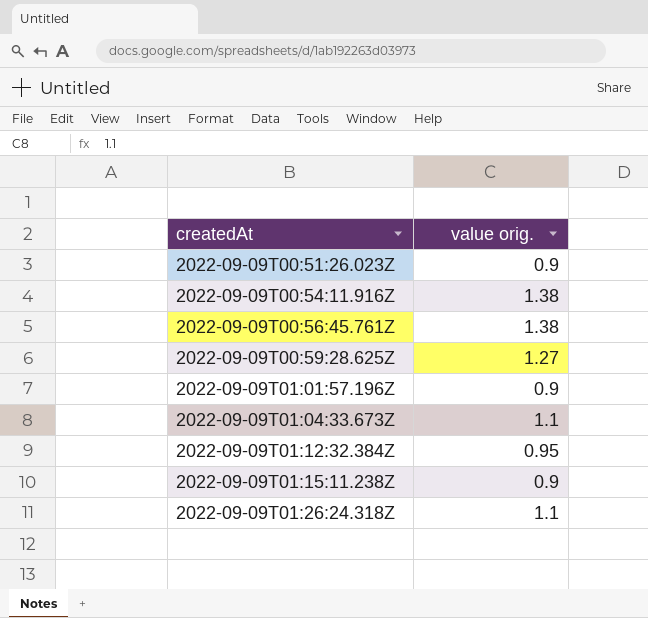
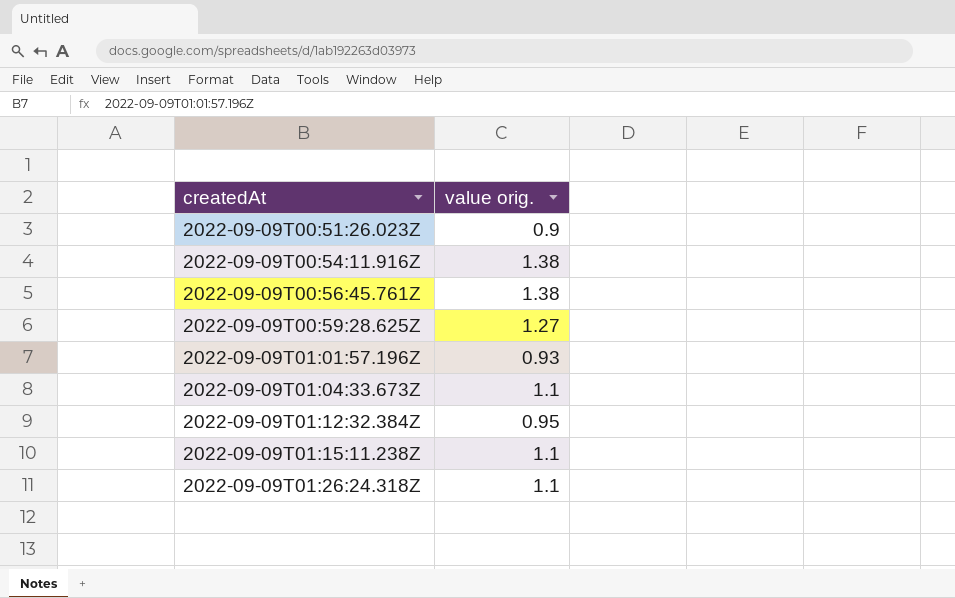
2022-09-09T01:01:57.196Z | value orig.: 0.9 -> 0.93
2022-09-09T01:15:11.238Z | value orig.: 0.9 -> 1.1

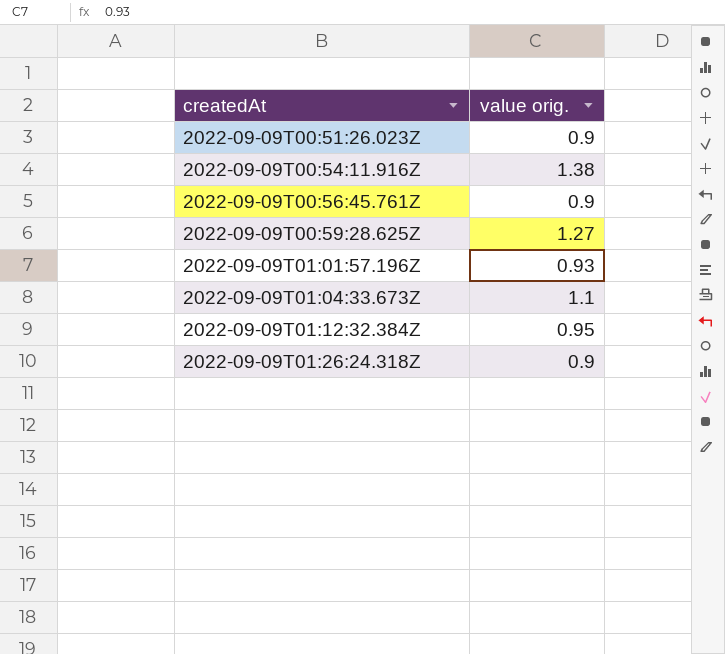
row 2022-09-09T01:15:11.238Z: 1.1 -> none
2022-09-09T00:56:45.761Z | value orig.: 1.38 -> 0.9
2022-09-09T01:26:24.318Z | value orig.: 1.1 -> 0.9

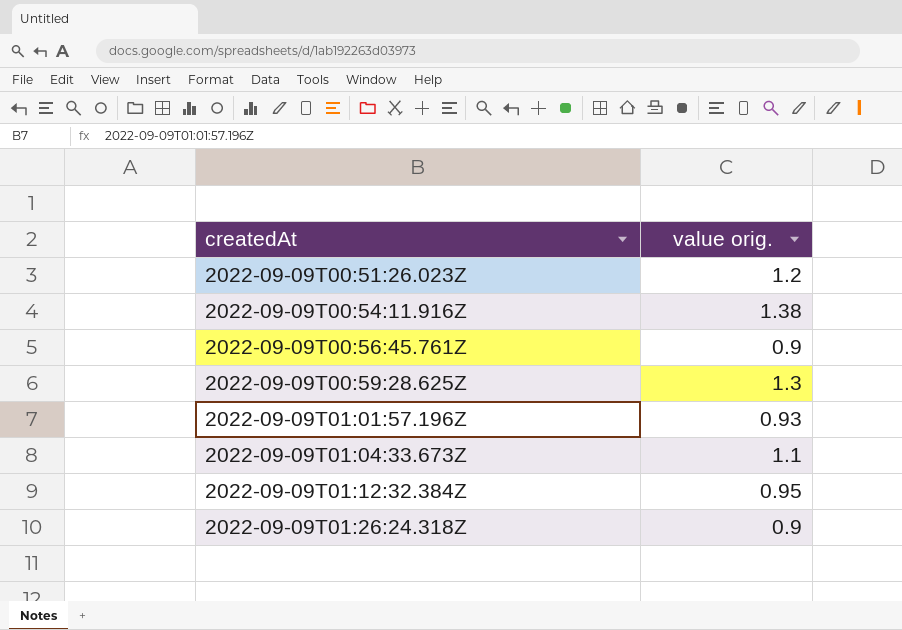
2022-09-09T00:51:26.023Z | value orig.: 0.9 -> 1.2
2022-09-09T00:59:28.625Z | value orig.: 1.27 -> 1.3

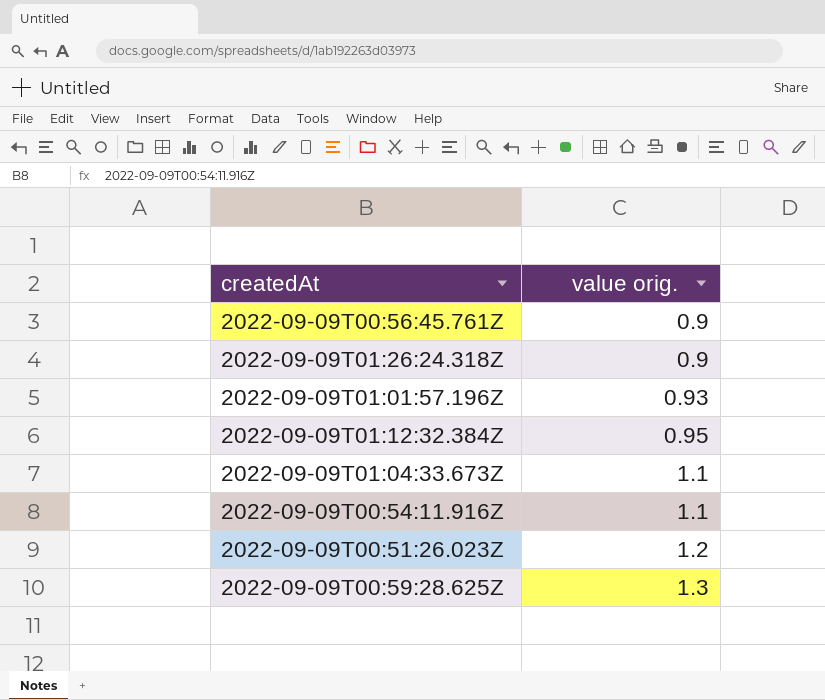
row order: createdAt ascending -> value orig. ascending
2022-09-09T00:54:11.916Z | value orig.: 1.38 -> 1.1

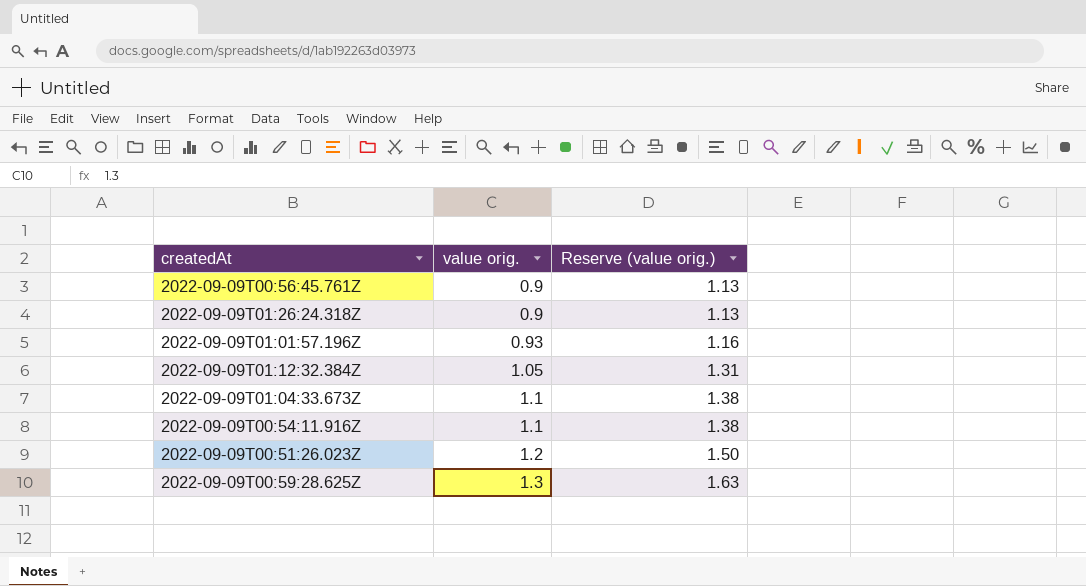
column Reserve (value orig.) | formula: none -> [value orig.] * 1.25
2022-09-09T01:12:32.384Z | value orig.: 0.95 -> 1.05

